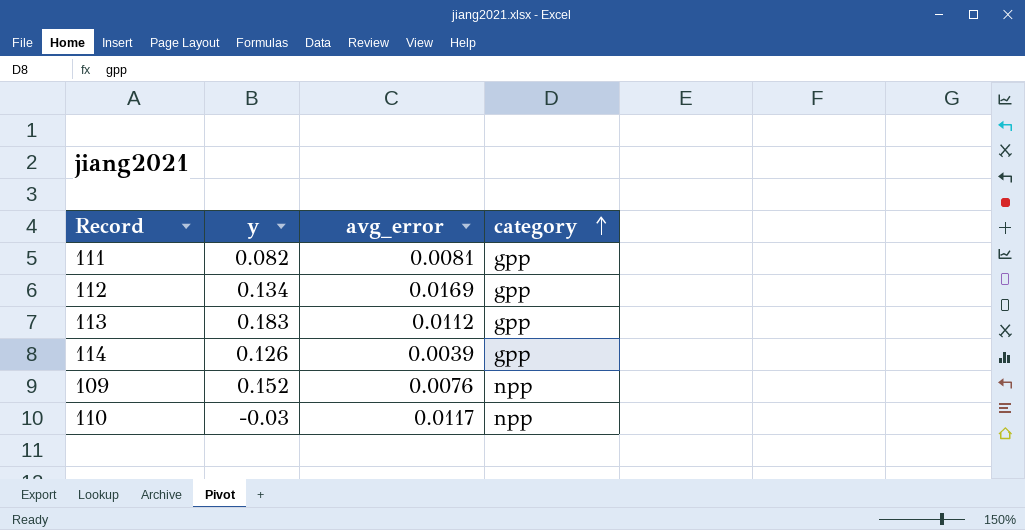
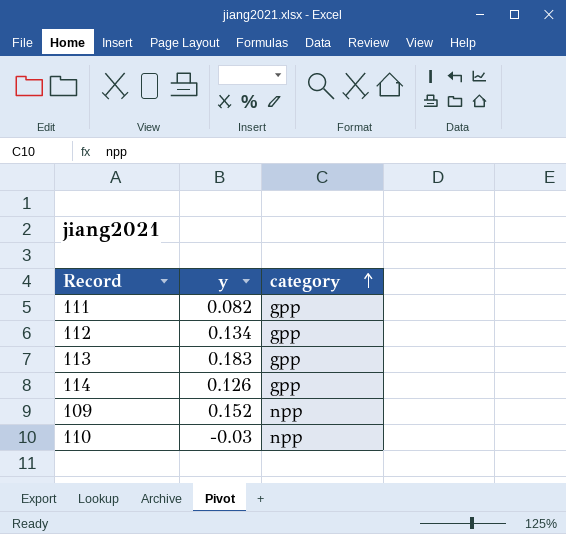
column avg_error | position: 3 -> none

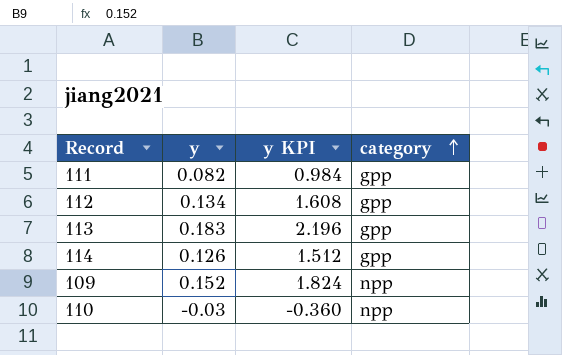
column y KPI | formula: none -> [y] * 12

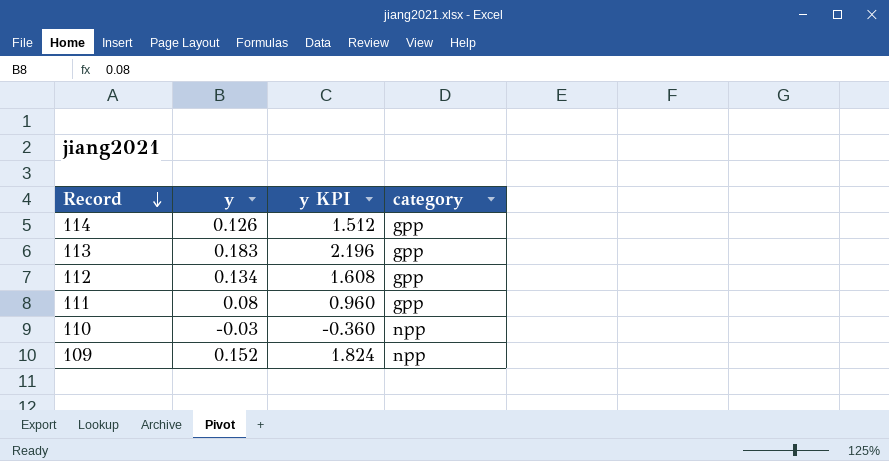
row order: category ascending -> Record descending
111 | y: 0.082 -> 0.08
111 | y KPI: 0.984 -> 0.960

